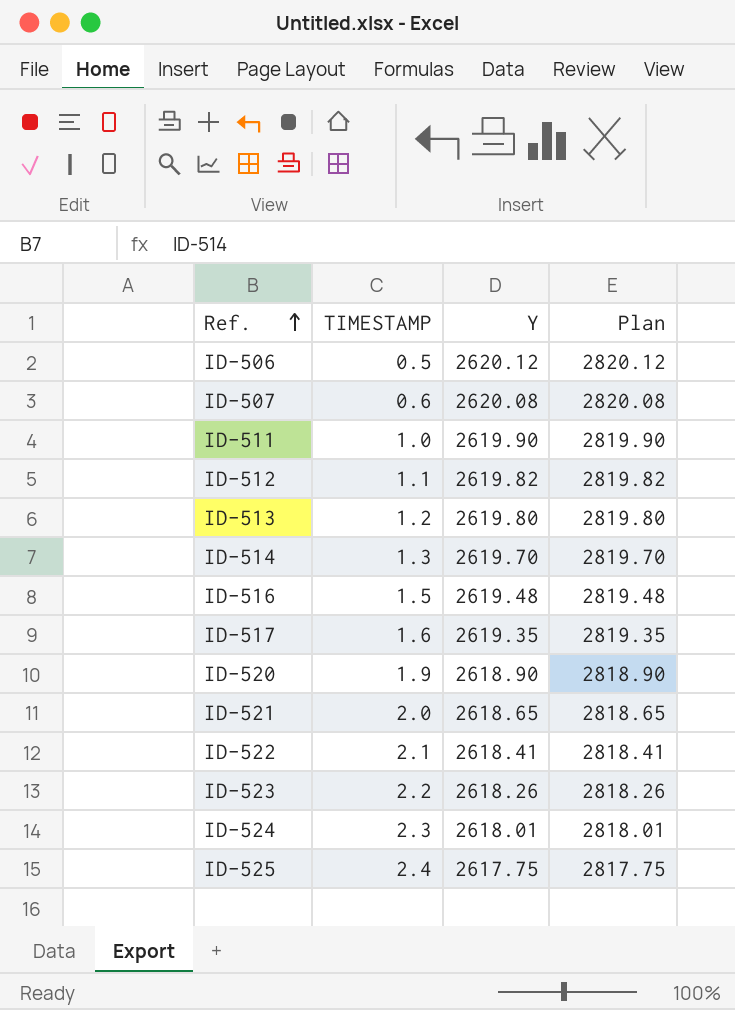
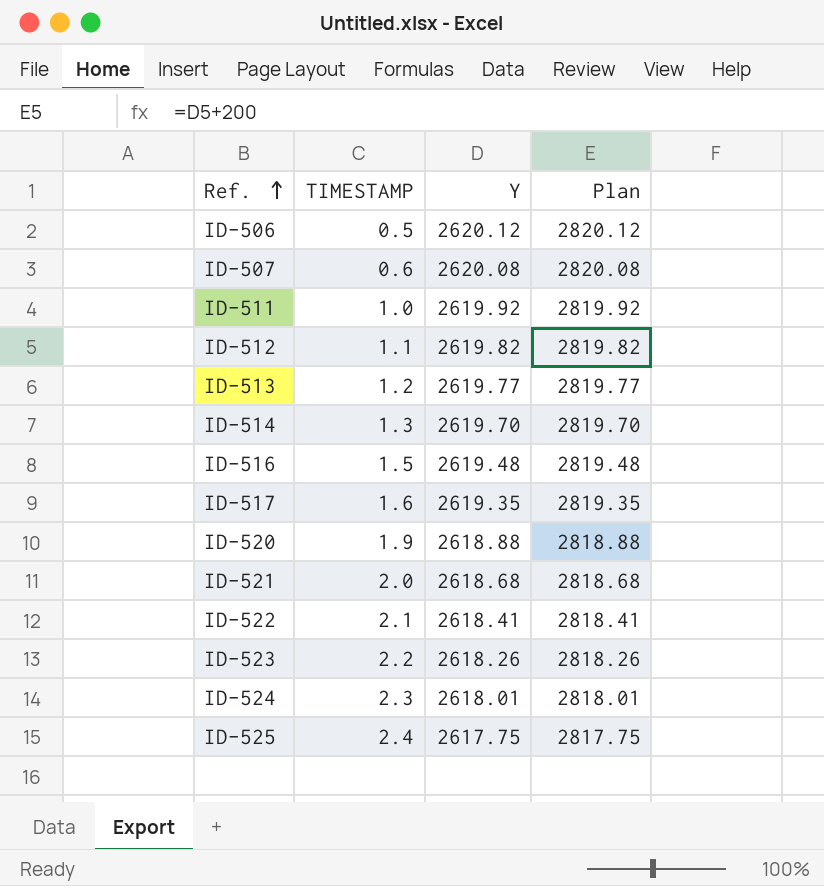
ID-511 | Y: 2619.90 -> 2619.92
ID-511 | Plan: 2819.90 -> 2819.92
ID-513 | Y: 2619.80 -> 2619.77
ID-513 | Plan: 2819.80 -> 2819.77
ID-520 | Y: 2618.90 -> 2618.88
ID-520 | Plan: 2818.90 -> 2818.88
ID-521 | Y: 2618.65 -> 2618.68
ID-521 | Plan: 2818.65 -> 2818.68

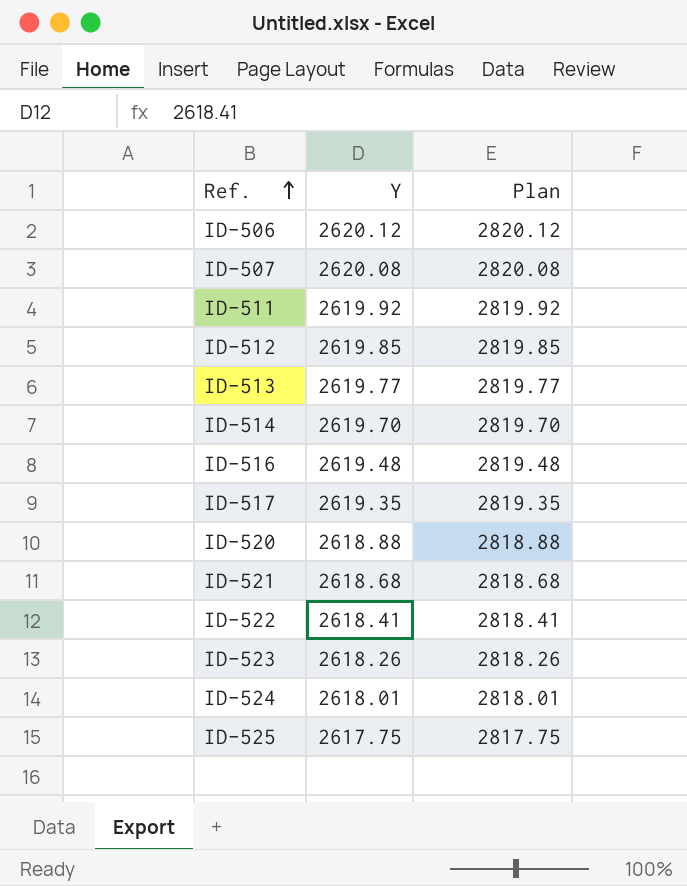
column TIMESTAMP | position: 2 -> none
ID-512 | Y: 2619.82 -> 2619.85
ID-512 | Plan: 2819.82 -> 2819.85

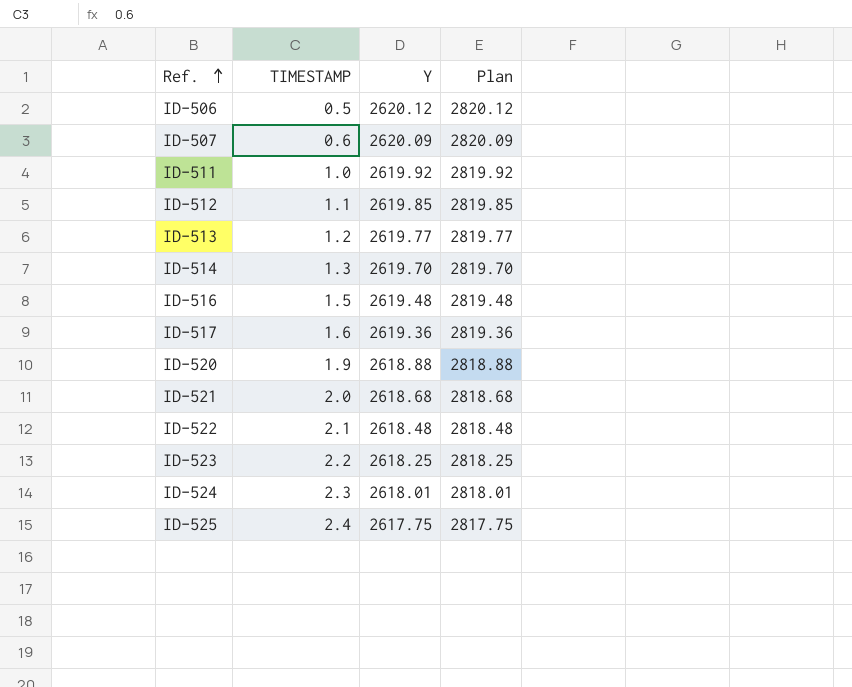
column TIMESTAMP | position: none -> 2
ID-507 | Y: 2620.08 -> 2620.09
ID-507 | Plan: 2820.08 -> 2820.09
ID-517 | Y: 2619.35 -> 2619.36
ID-517 | Plan: 2819.35 -> 2819.36
ID-522 | Y: 2618.41 -> 2618.48
ID-522 | Plan: 2818.41 -> 2818.48
ID-523 | Y: 2618.26 -> 2618.25
ID-523 | Plan: 2818.26 -> 2818.25

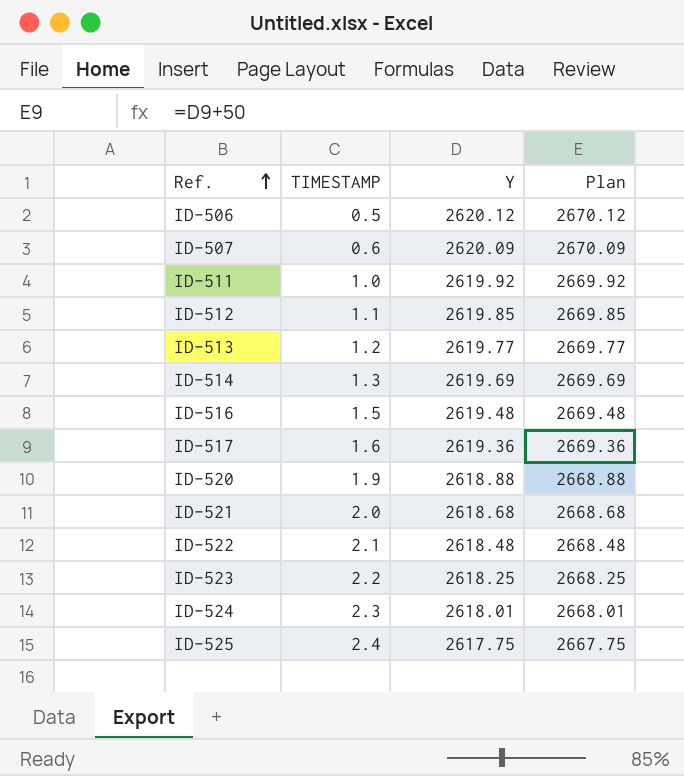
column Plan | formula: [Y] + 200 -> [Y] + 50
ID-514 | Y: 2619.70 -> 2619.69

